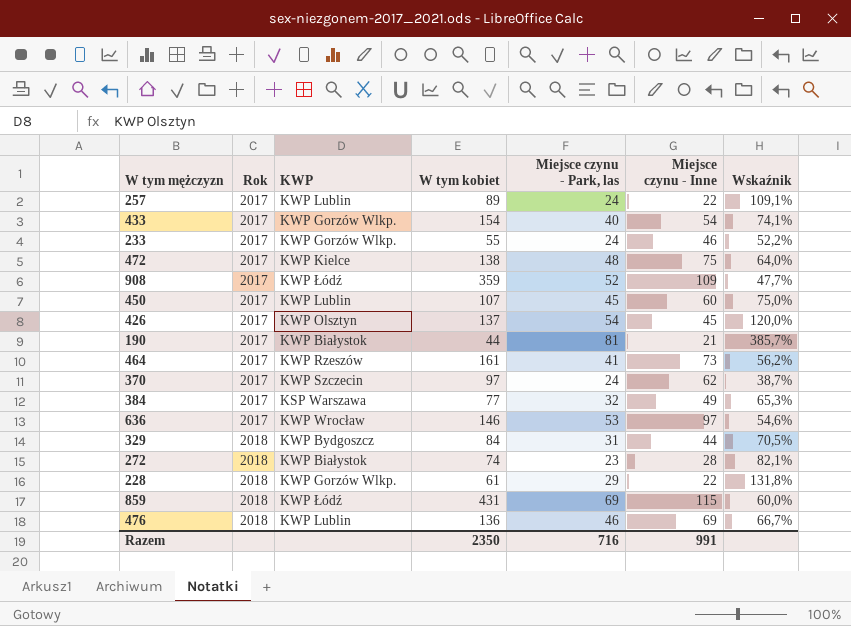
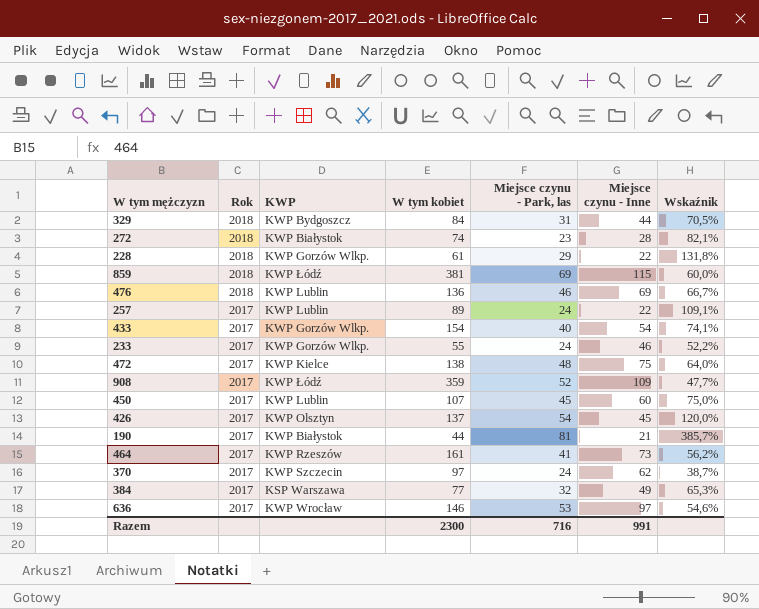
row order: Rok ascending -> Rok descending
859 | W tym kobiet: 431 -> 381
Razem | W tym kobiet: 2350 -> 2300

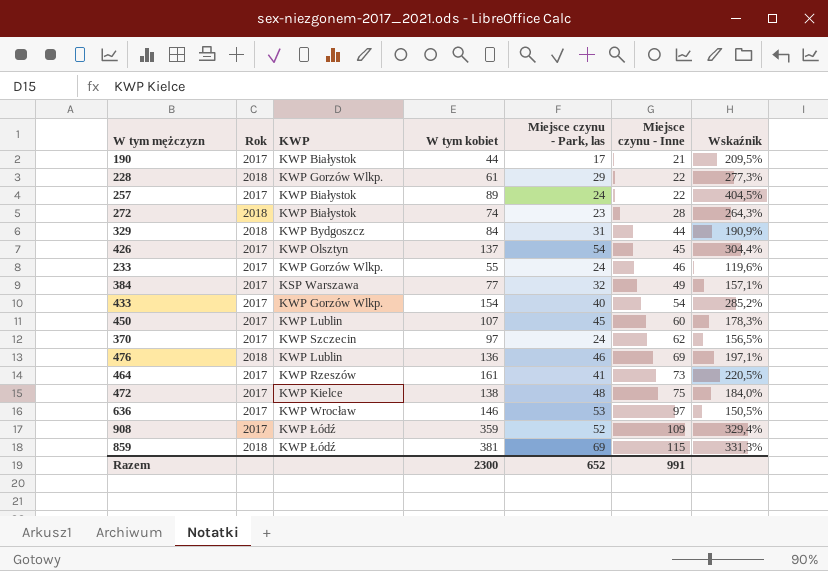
row order: Rok descending -> Miejsce czynu - Inne ascending
column Wskaźnik | formula: [Miejsce czynu - Park, las] / [Miejsce czynu - Inne] -> [W tym kobiet] / [Miejsce czynu - Inne]
190 | Miejsce czynu - Park, las: 81 -> 17
257 | KWP: KWP Lublin -> KWP Białystok
Razem | Miejsce czynu - Park, las: 716 -> 652

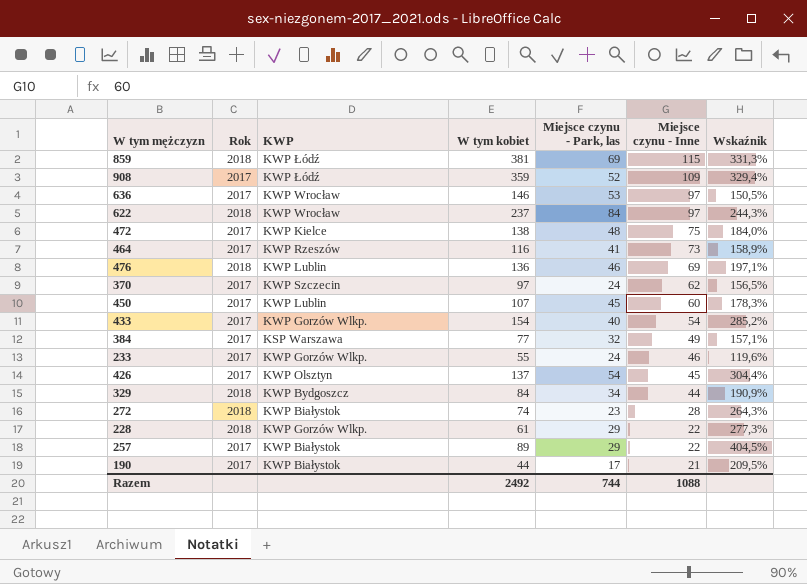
row order: Miejsce czynu - Inne ascending -> Miejsce czynu - Inne descending
row 622: none -> 2018 | KWP Wrocław | 237 | 84 | 97 | 244,3%
464 | W tym kobiet: 161 -> 116
464 | Wskaźnik: 220,5% -> 158,9%
329 | Miejsce czynu - Park, las: 31 -> 34
257 | Miejsce czynu - Park, las: 24 -> 29
Razem | W tym kobiet: 2300 -> 2492
Razem | Miejsce czynu - Park, las: 652 -> 744
Razem | Miejsce czynu - Inne: 991 -> 1088

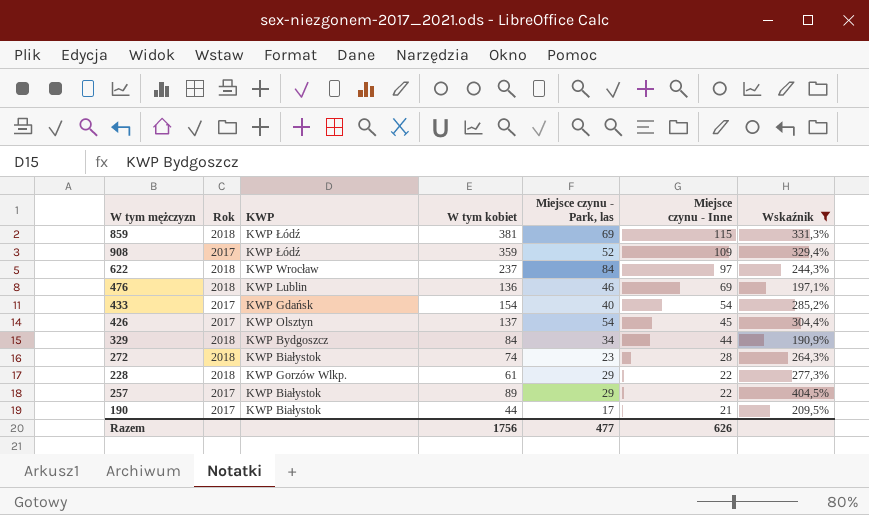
filter: none -> Wskaźnik >= 190,9%
433 | KWP: KWP Gorzów Wlkp. -> KWP Gdańsk
Razem | W tym kobiet: 2492 -> 1756
Razem | Miejsce czynu - Park, las: 744 -> 477
Razem | Miejsce czynu - Inne: 1088 -> 626

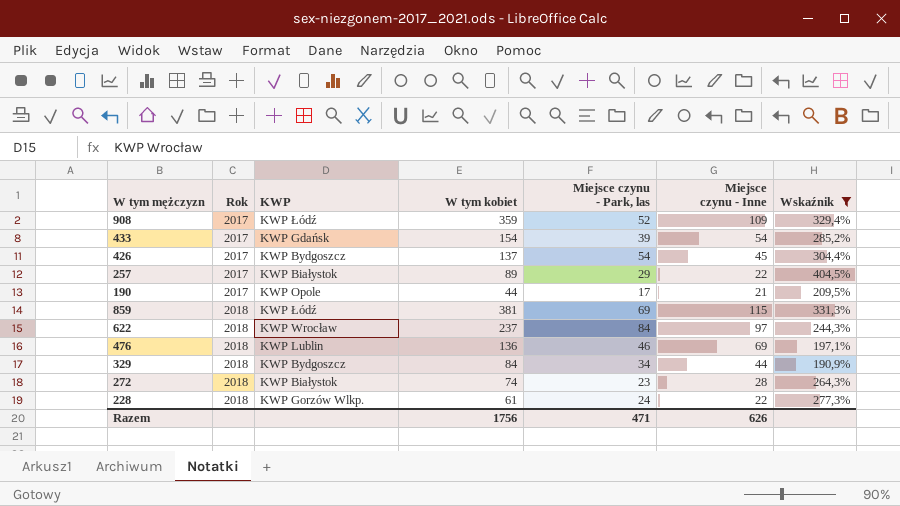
row order: Miejsce czynu - Inne descending -> Rok ascending
433 | Miejsce czynu - Park, las: 40 -> 39
426 | KWP: KWP Olsztyn -> KWP Bydgoszcz
190 | KWP: KWP Białystok -> KWP Opole
228 | Miejsce czynu - Park, las: 29 -> 24
Razem | Miejsce czynu - Park, las: 477 -> 471

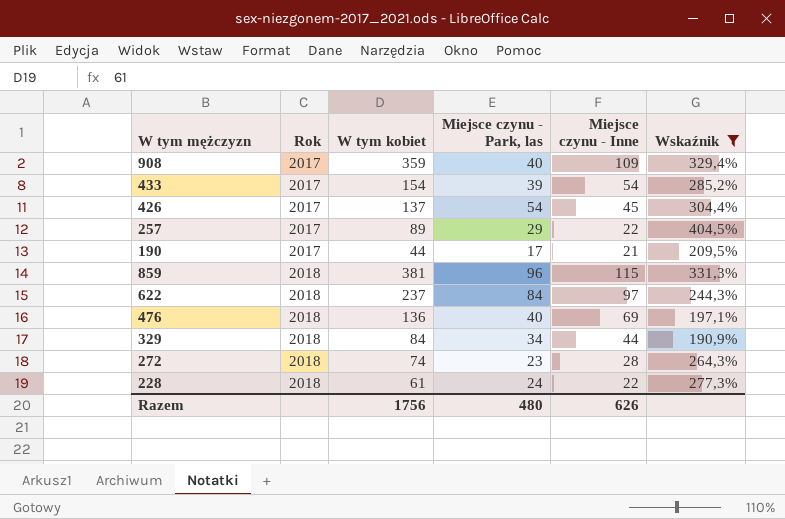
column KWP | position: 3 -> none
908 | Miejsce czynu - Park, las: 52 -> 40
859 | Miejsce czynu - Park, las: 69 -> 96
476 | Miejsce czynu - Park, las: 46 -> 40
Razem | Miejsce czynu - Park, las: 471 -> 480

